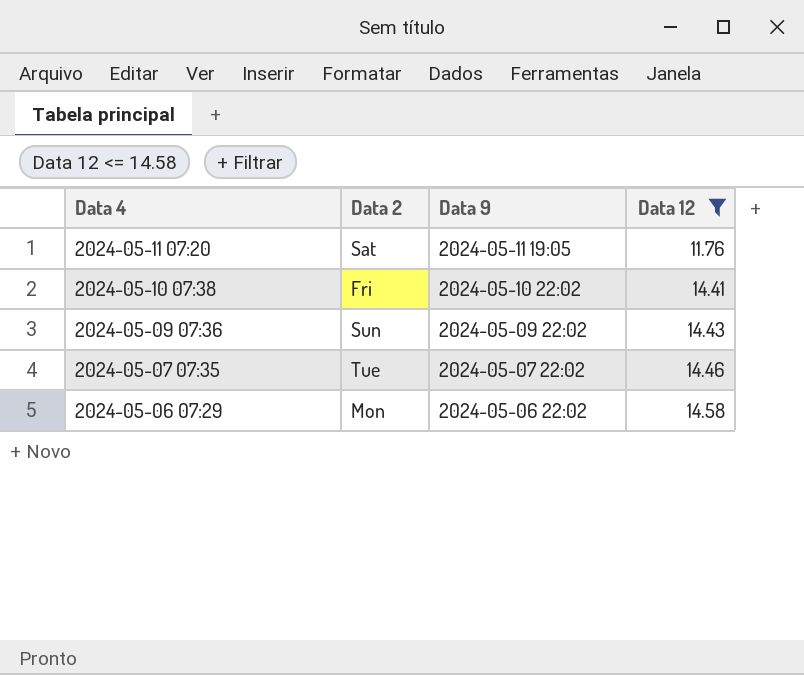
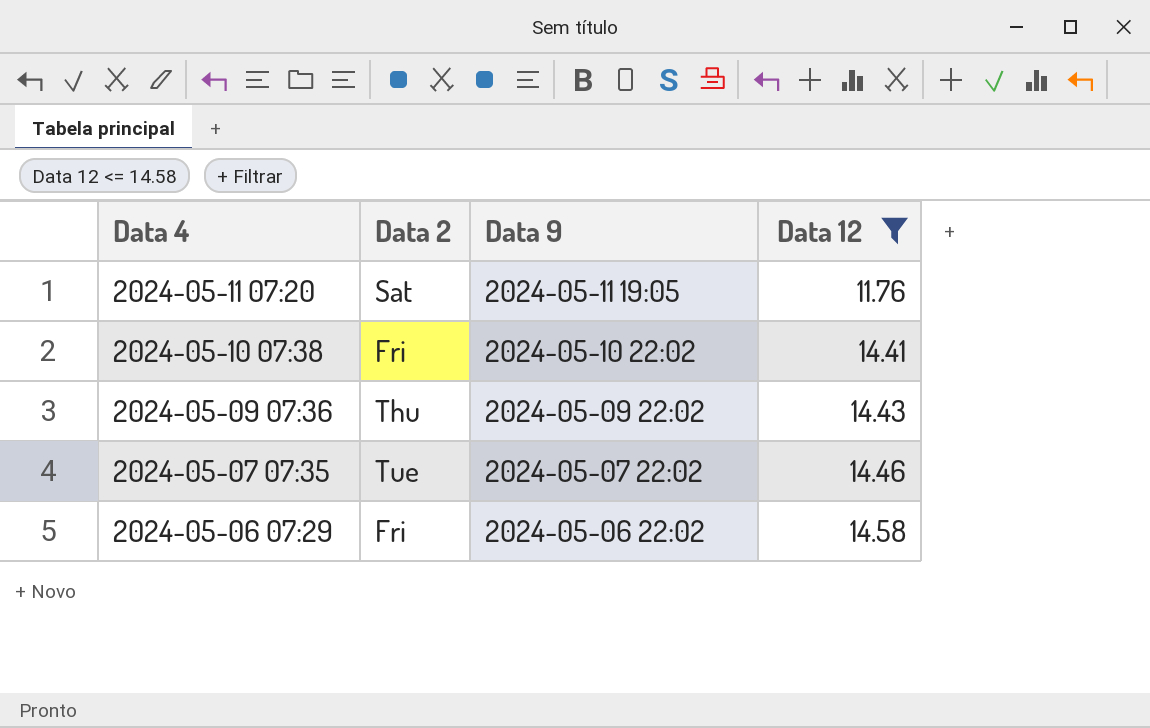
2024-05-09 07:36 | Data 2: Sun -> Thu
2024-05-06 07:29 | Data 2: Mon -> Fri

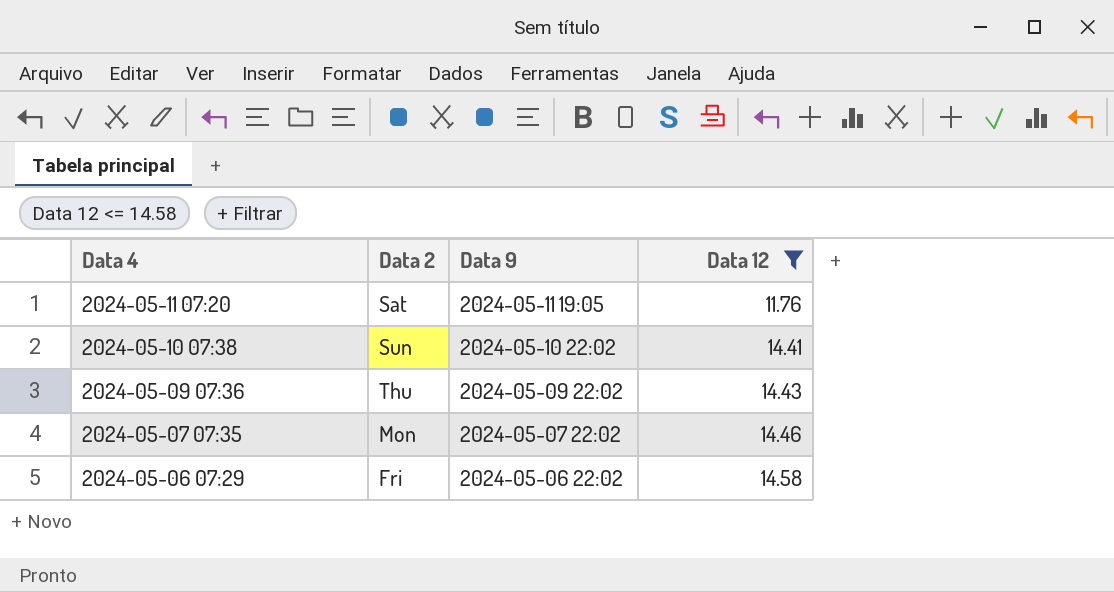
2024-05-10 07:38 | Data 2: Fri -> Sun
2024-05-07 07:35 | Data 2: Tue -> Mon

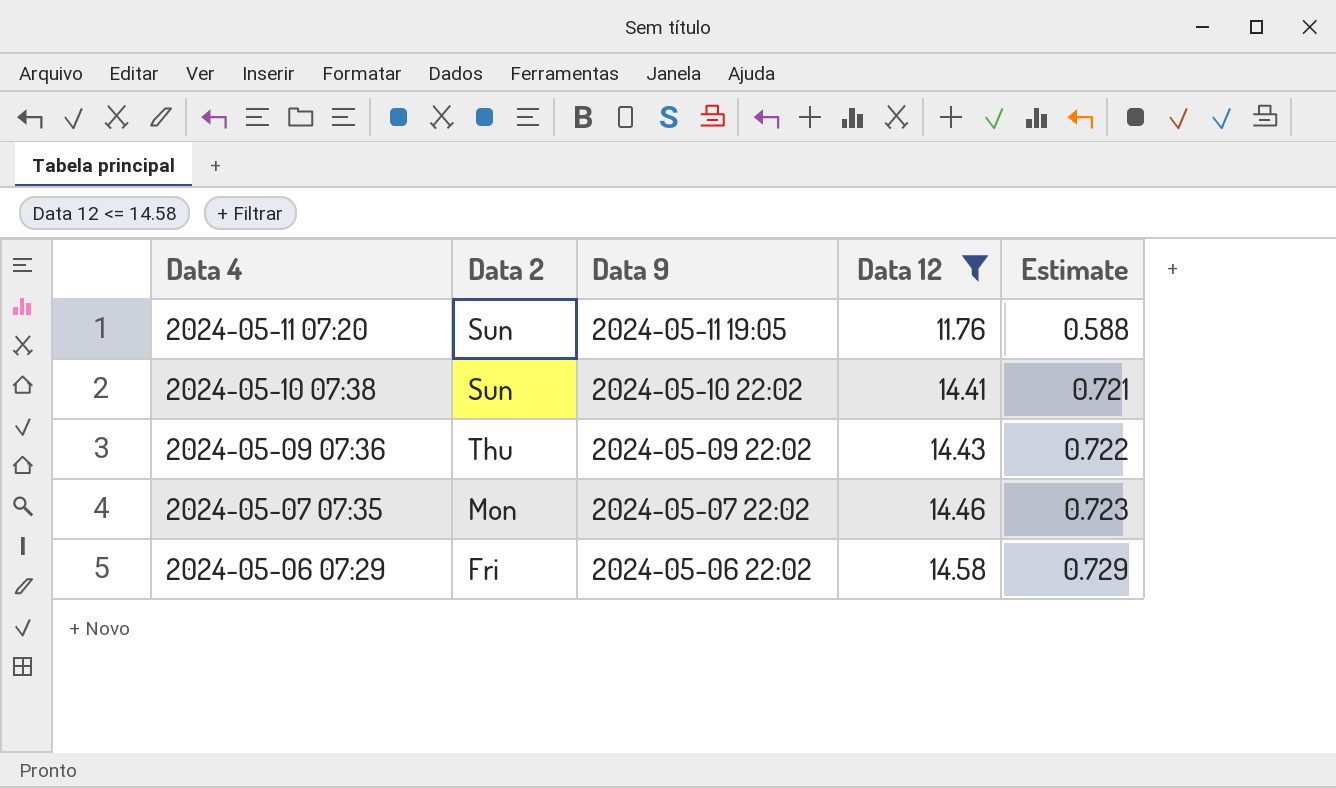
column Estimate | formula: none -> [Data 12] * 0.05
2024-05-11 07:20 | Data 2: Sat -> Sun

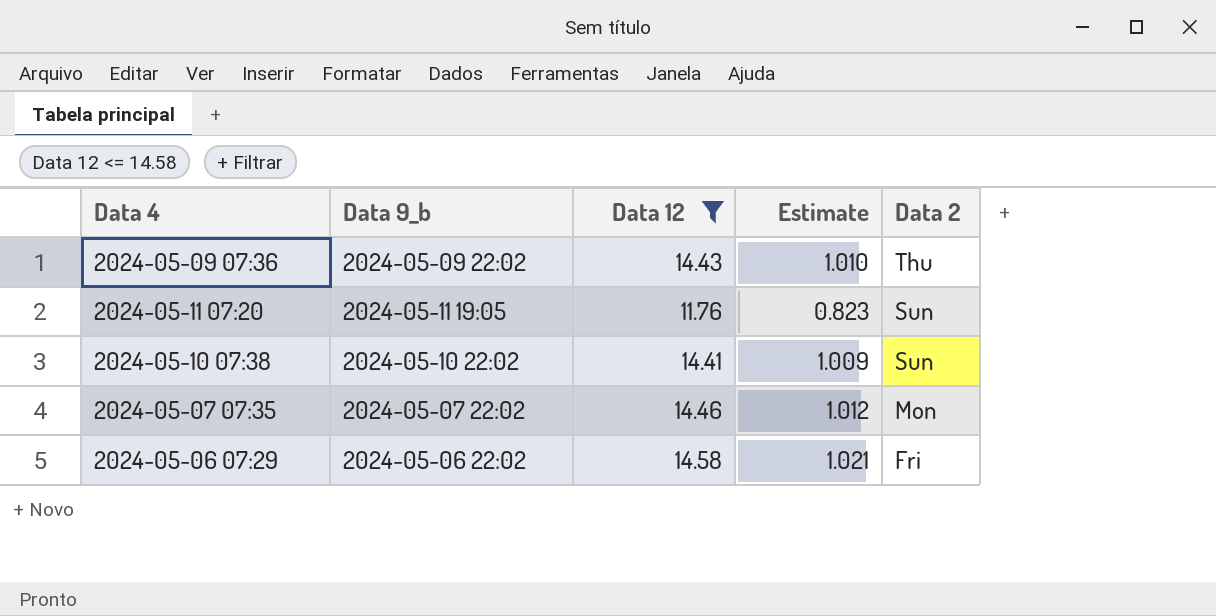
row order: Data 4 descending -> Data 2 descending
column name: Data 9 -> Data 9_b
column Estimate | formula: [Data 12] * 0.05 -> [Data 12] * 0.07
column Data 2 | position: 2 -> 5

